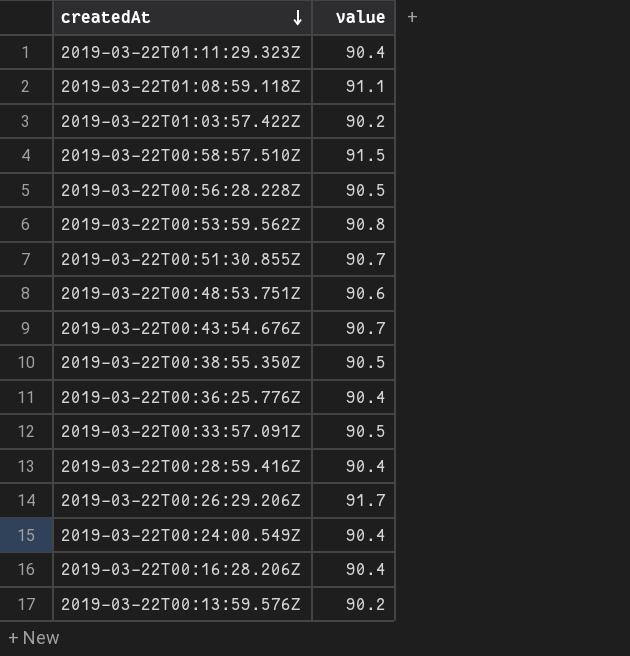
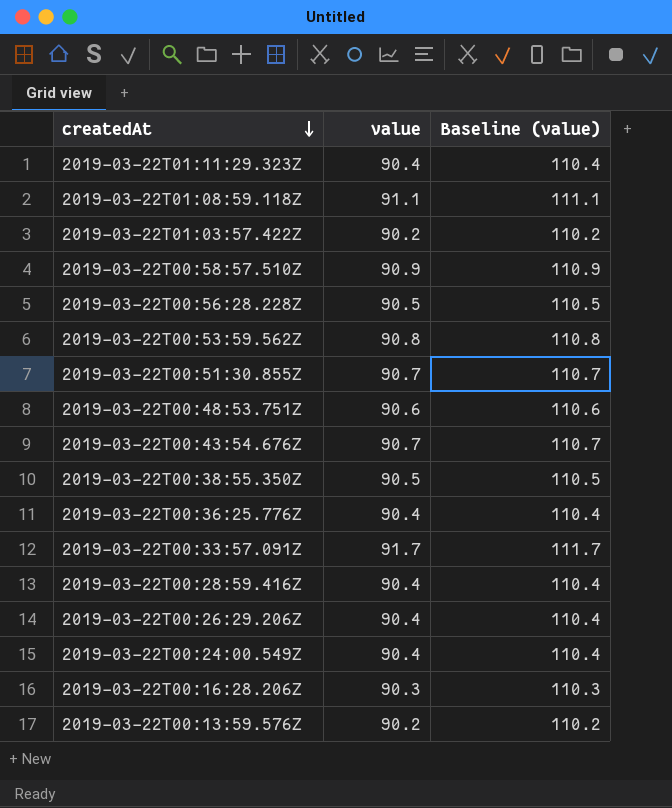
column Baseline (value) | formula: none -> [value] + 20
2019-03-22T00:58:57.510Z | value: 91.5 -> 90.9
2019-03-22T00:33:57.091Z | value: 90.5 -> 91.7
2019-03-22T00:26:29.206Z | value: 91.7 -> 90.4
2019-03-22T00:16:28.206Z | value: 90.4 -> 90.3

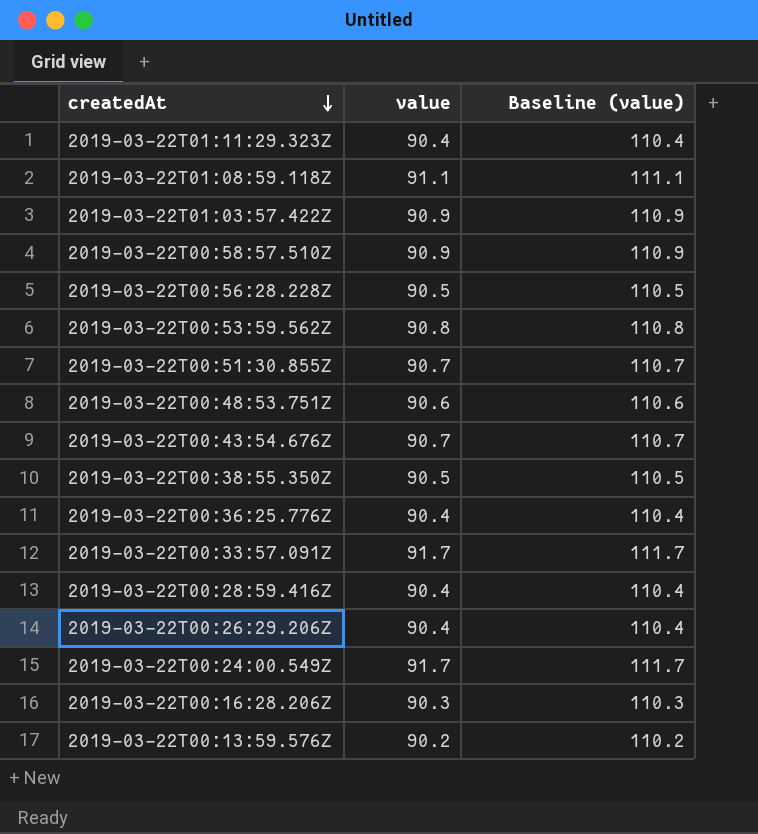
2019-03-22T01:03:57.422Z | value: 90.2 -> 90.9
2019-03-22T01:03:57.422Z | Baseline (value): 110.2 -> 110.9
2019-03-22T00:24:00.549Z | value: 90.4 -> 91.7
2019-03-22T00:24:00.549Z | Baseline (value): 110.4 -> 111.7

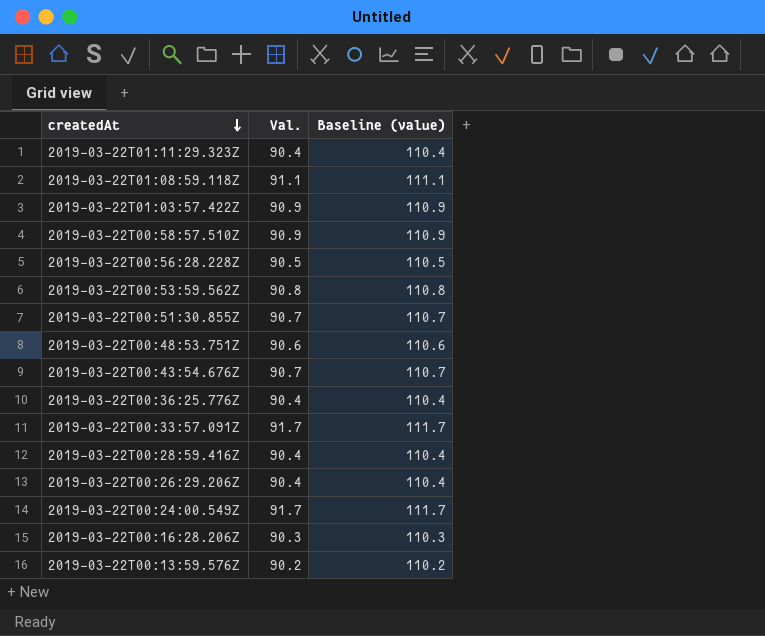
column name: value -> Val.
row 2019-03-22T00:38:55.350Z: 90.5 | 110.5 -> none

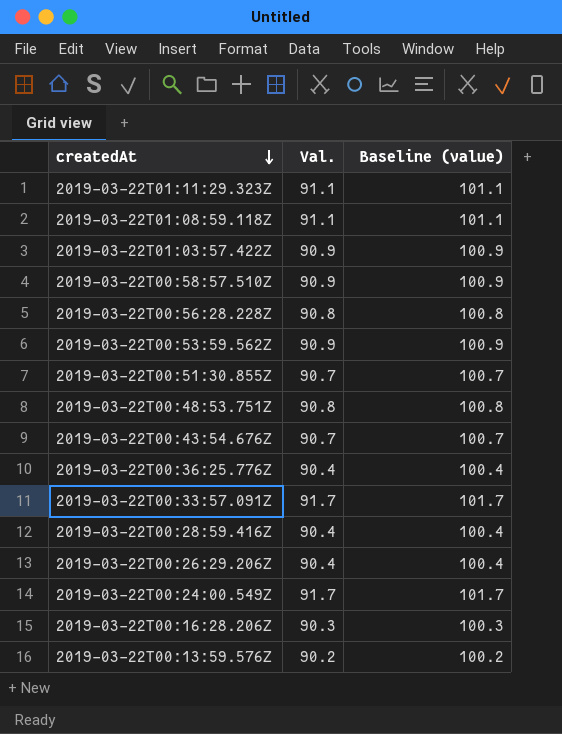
column Baseline (value) | formula: [Val.] + 20 -> [Val.] + 10
2019-03-22T01:11:29.323Z | Val.: 90.4 -> 91.1
2019-03-22T00:56:28.228Z | Val.: 90.5 -> 90.8
2019-03-22T00:53:59.562Z | Val.: 90.8 -> 90.9
2019-03-22T00:48:53.751Z | Val.: 90.6 -> 90.8

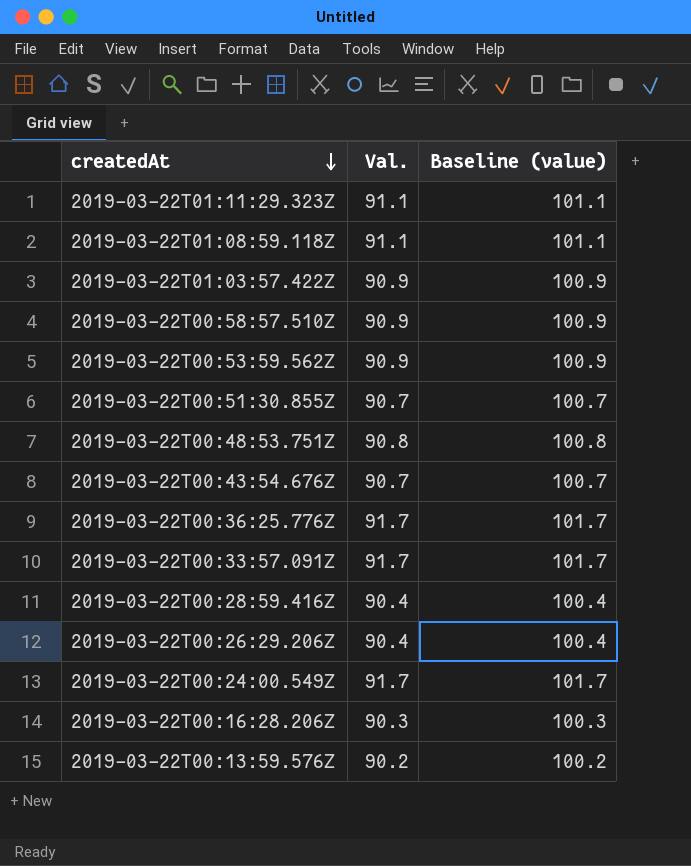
row 2019-03-22T00:56:28.228Z: 90.8 | 100.8 -> none
2019-03-22T00:36:25.776Z | Val.: 90.4 -> 91.7
2019-03-22T00:36:25.776Z | Baseline (value): 100.4 -> 101.7

